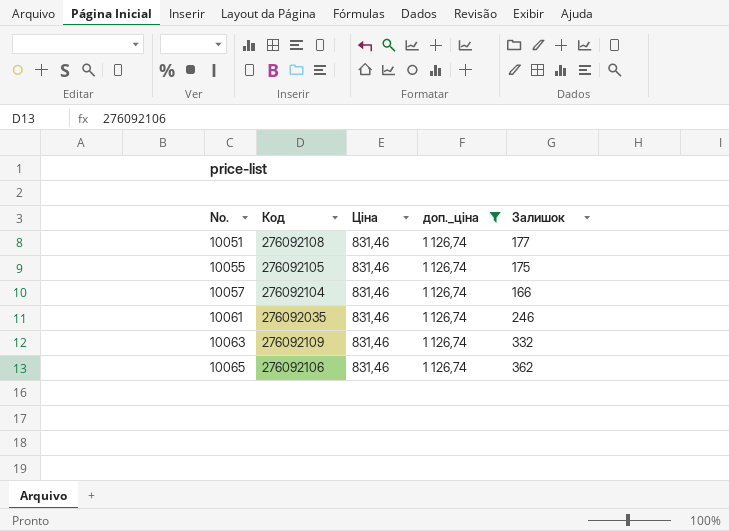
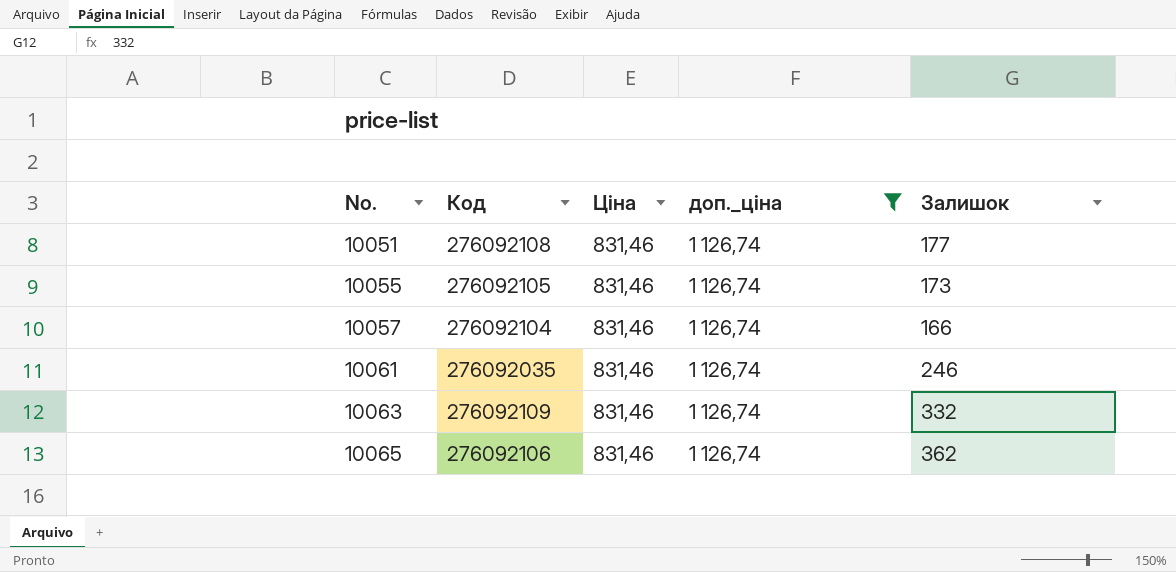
10055 | Залишок: 175 -> 173

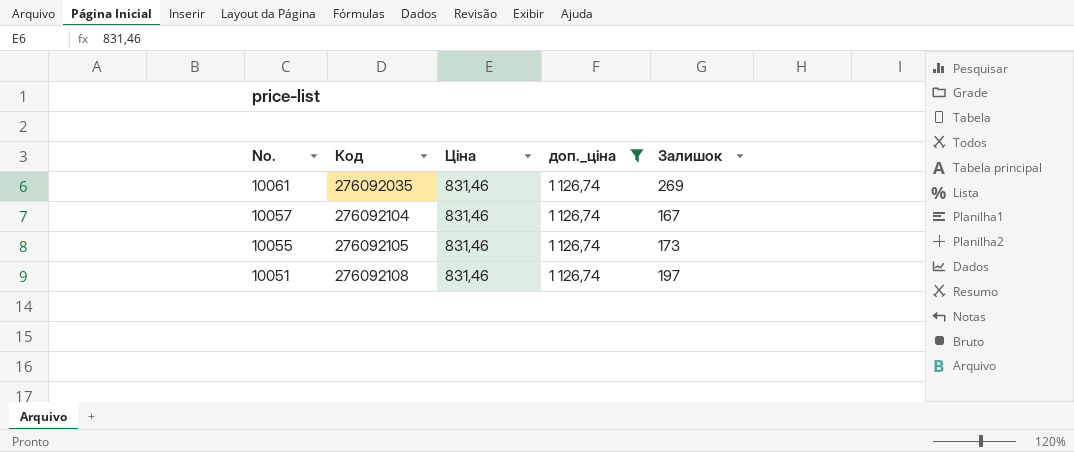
row order: No. ascending -> No. descending
row 10063: 276092109 | 831,46 | 1 126,74 | 332 -> none
row 10065: 276092106 | 831,46 | 1 126,74 | 362 -> none
10061 | Залишок: 246 -> 269
10057 | Залишок: 166 -> 167
10051 | Залишок: 177 -> 197

